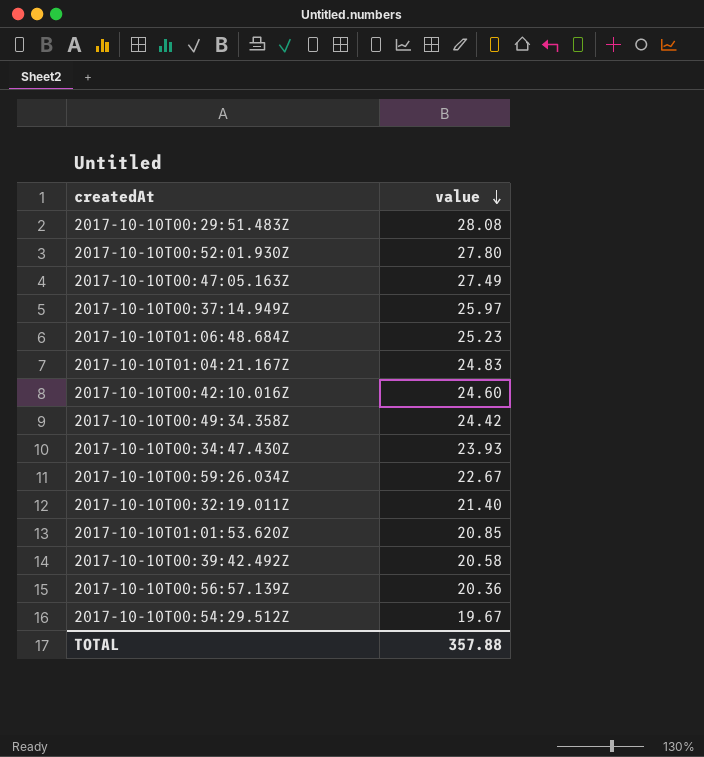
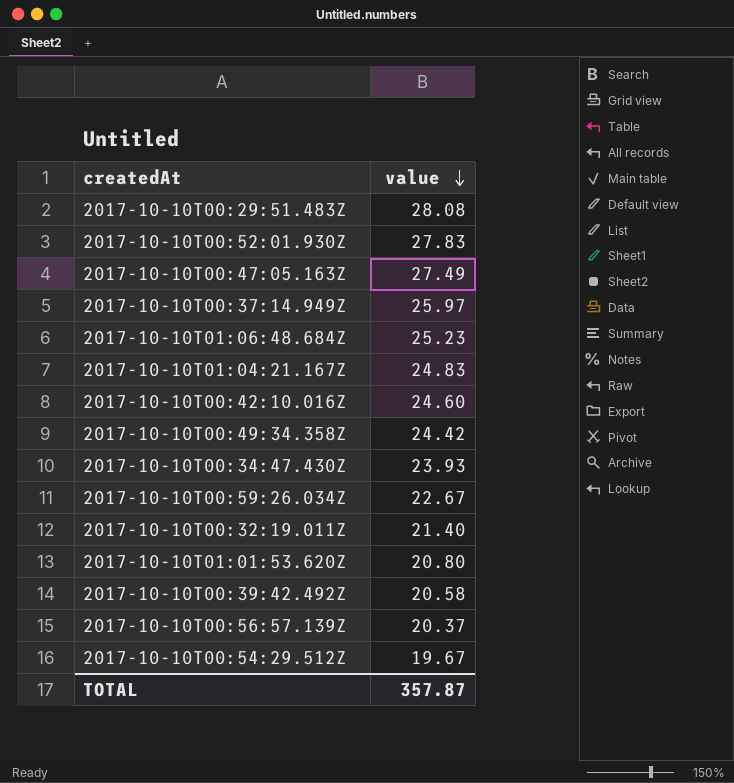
2017-10-10T00:52:01.930Z | value: 27.80 -> 27.83
2017-10-10T01:01:53.620Z | value: 20.85 -> 20.80
2017-10-10T00:56:57.139Z | value: 20.36 -> 20.37
TOTAL | value: 357.88 -> 357.87

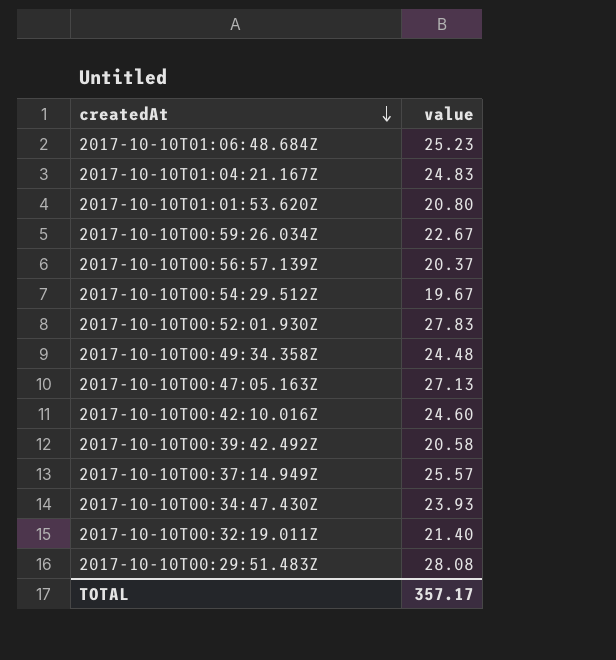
row order: value descending -> createdAt descending
2017-10-10T00:49:34.358Z | value: 24.42 -> 24.48
2017-10-10T00:47:05.163Z | value: 27.49 -> 27.13
2017-10-10T00:37:14.949Z | value: 25.97 -> 25.57
TOTAL | value: 357.87 -> 357.17

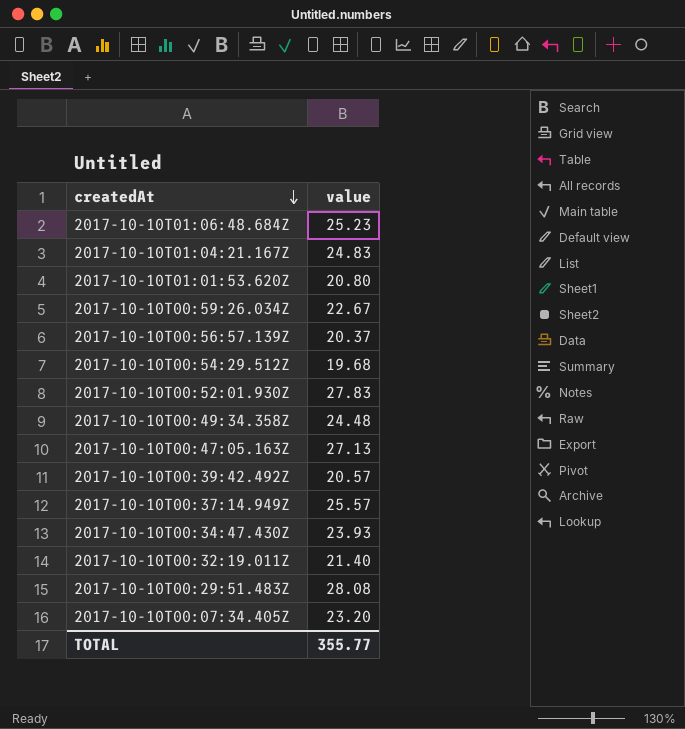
row 2017-10-10T00:42:10.016Z: 24.60 -> none
2017-10-10T00:54:29.512Z | value: 19.67 -> 19.68
2017-10-10T00:39:42.492Z | value: 20.58 -> 20.57
row 2017-10-10T00:07:34.405Z: none -> 23.20
TOTAL | value: 357.17 -> 355.77

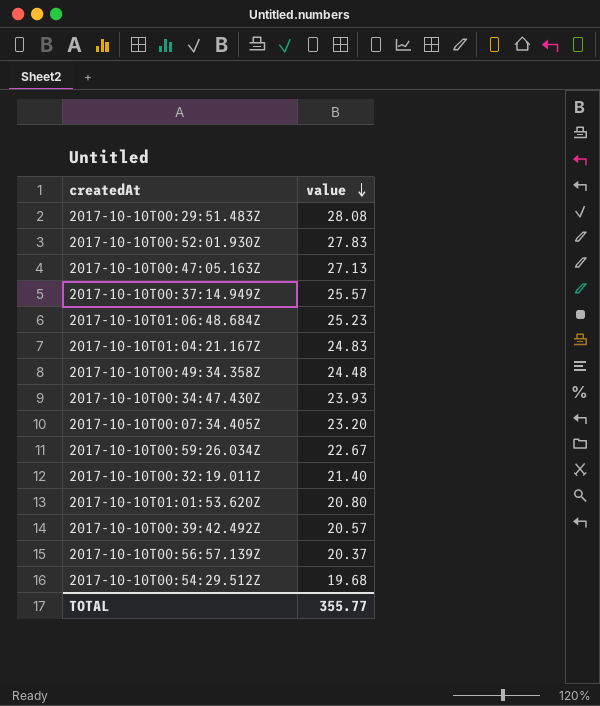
row order: createdAt descending -> value descending

